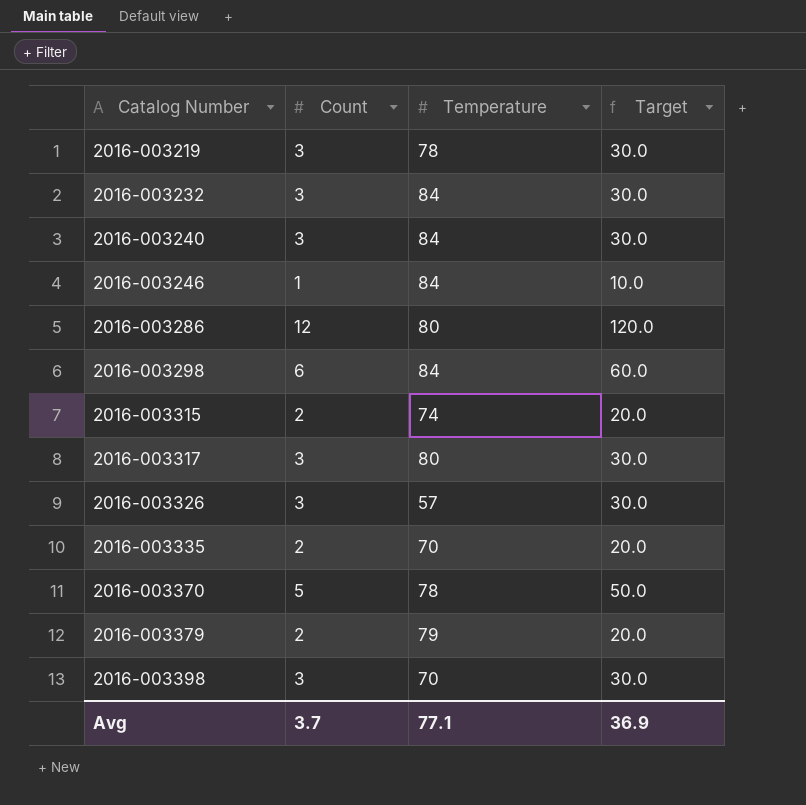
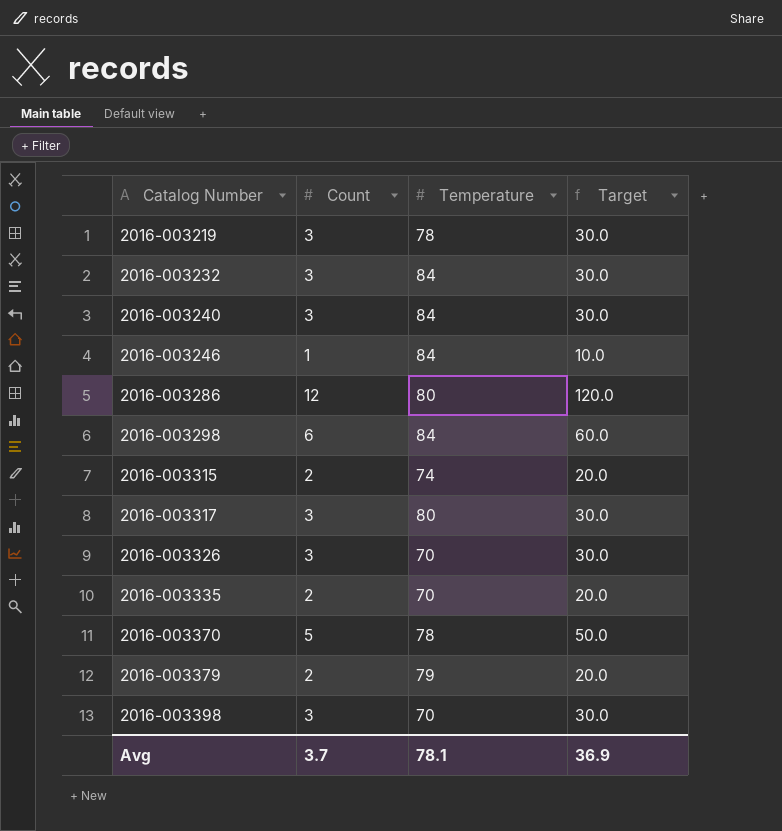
2016-003326 | Temperature: 57 -> 70
Avg | Temperature: 77.1 -> 78.1

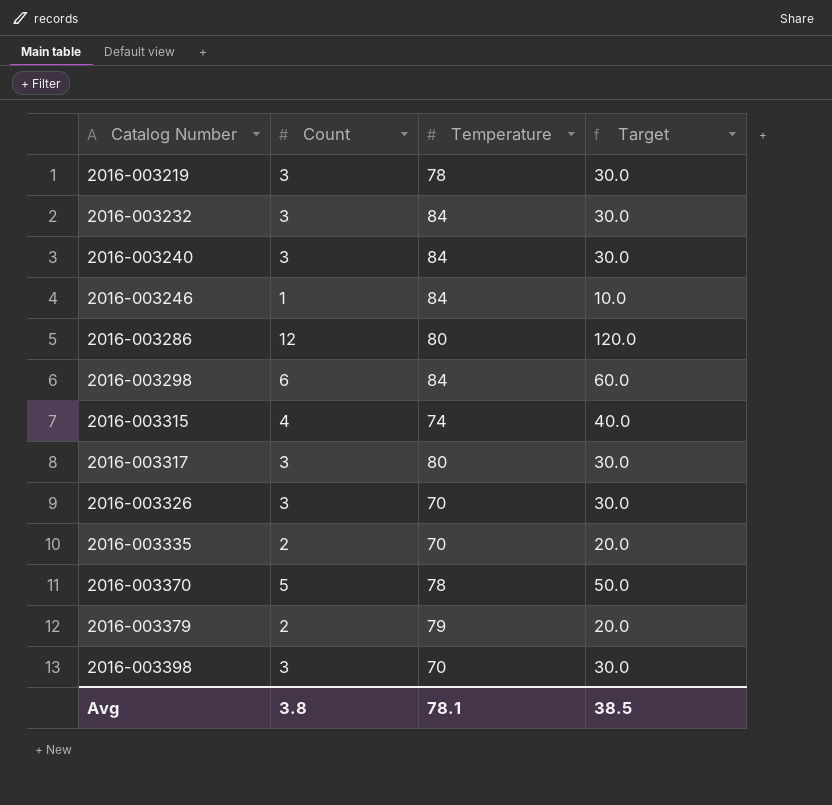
2016-003315 | Count: 2 -> 4
2016-003315 | Target: 20.0 -> 40.0
Avg | Count: 3.7 -> 3.8
Avg | Target: 36.9 -> 38.5

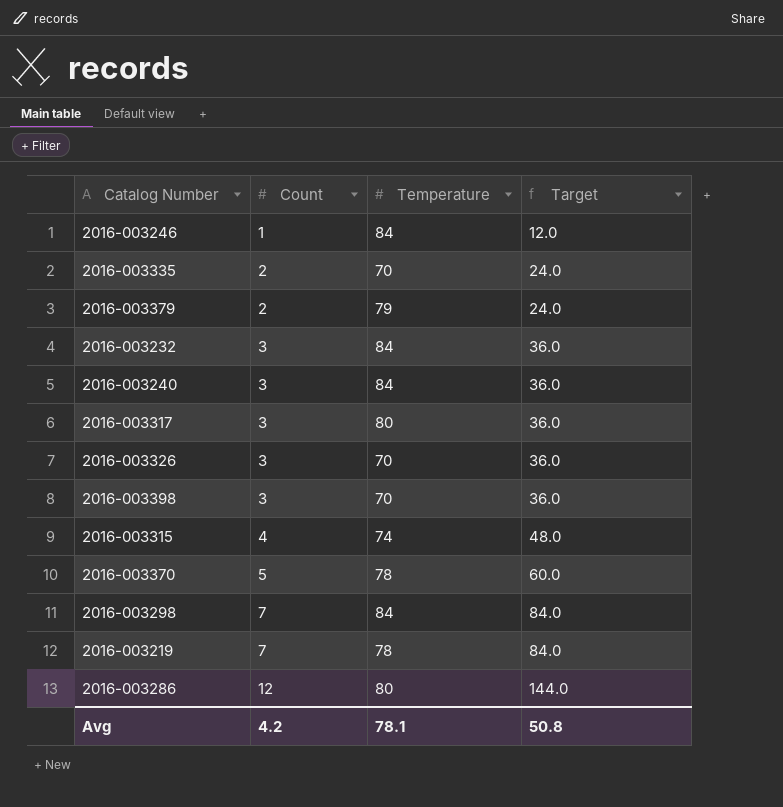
row order: Catalog Number ascending -> Count ascending
column Target | formula: [Count] * 10 -> [Count] * 12
2016-003298 | Count: 6 -> 7
2016-003219 | Count: 3 -> 7
Avg | Count: 3.8 -> 4.2
Avg | Target: 38.5 -> 50.8

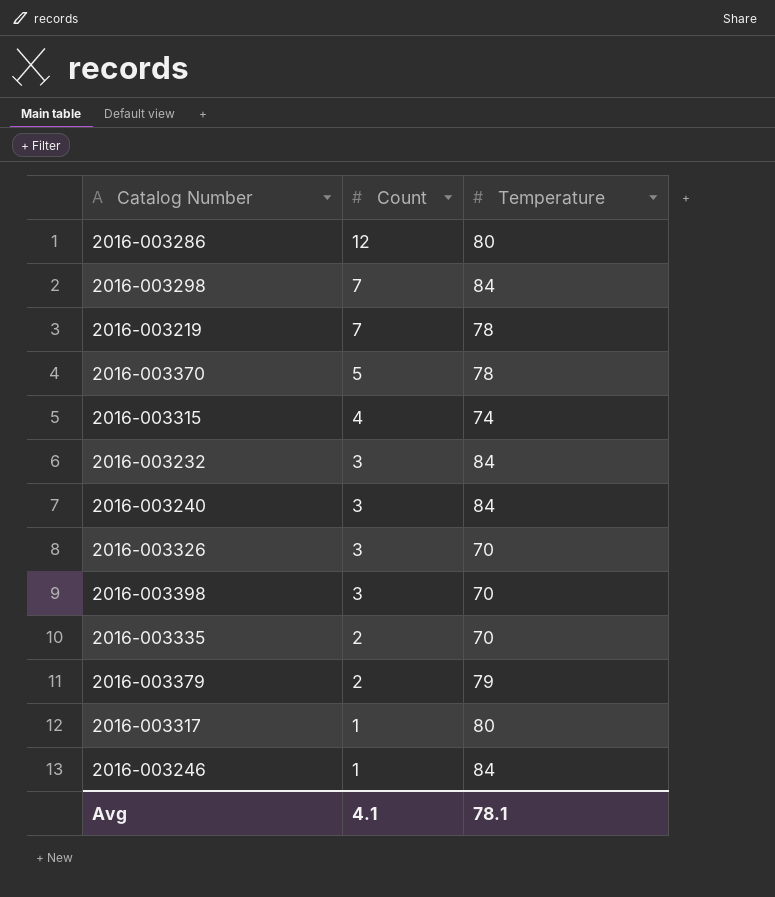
row order: Count ascending -> Count descending
column Target | formula: [Count] * 12 -> none
2016-003317 | Count: 3 -> 1
Avg | Count: 4.2 -> 4.1

